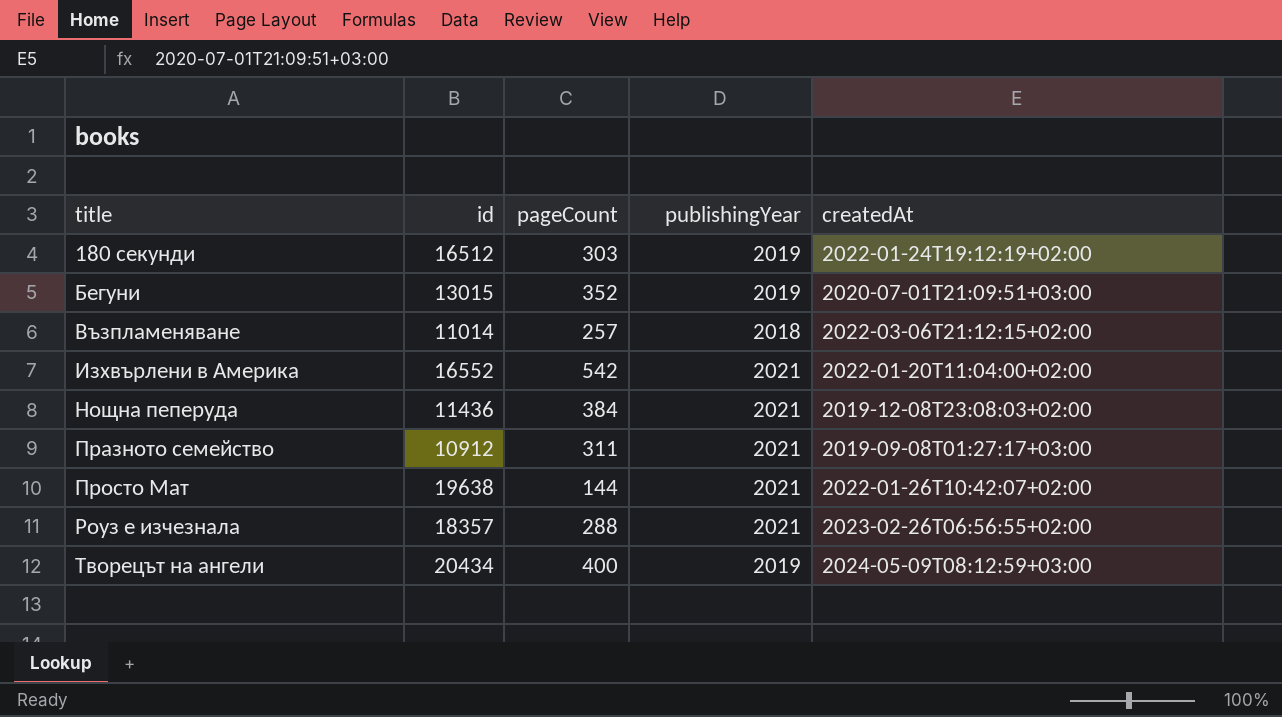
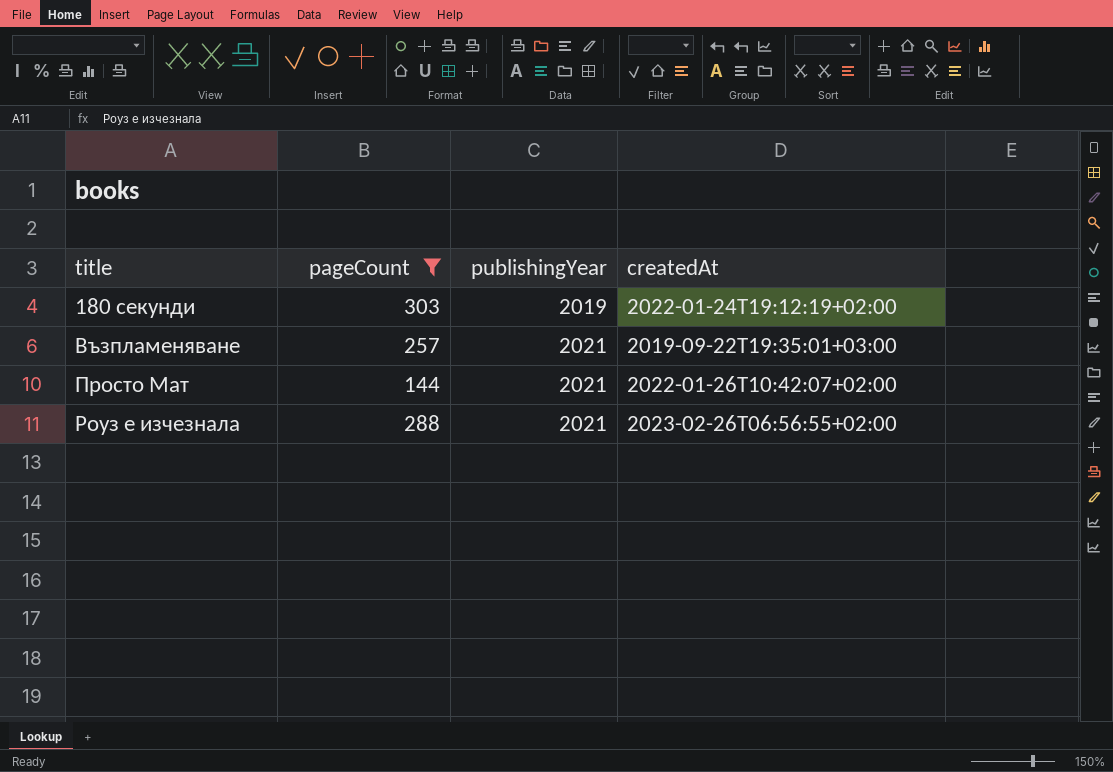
filter: none -> pageCount <= 303
column id | position: 2 -> none
Възпламеняване | publishingYear: 2018 -> 2021
Възпламеняване | createdAt: 2022-03-06T21:12:15+02:00 -> 2019-09-22T19:35:01+03:00

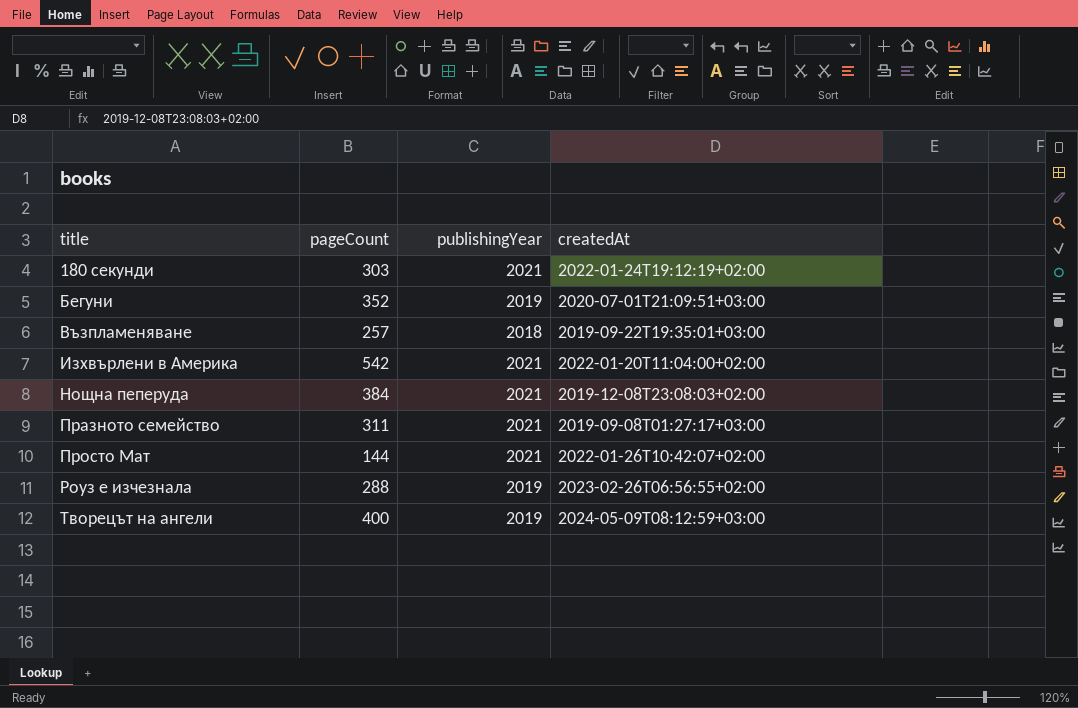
filter: pageCount <= 303 -> none
180 секунди | publishingYear: 2019 -> 2021
Възпламеняване | publishingYear: 2021 -> 2018
Роуз е изчезнала | publishingYear: 2021 -> 2019

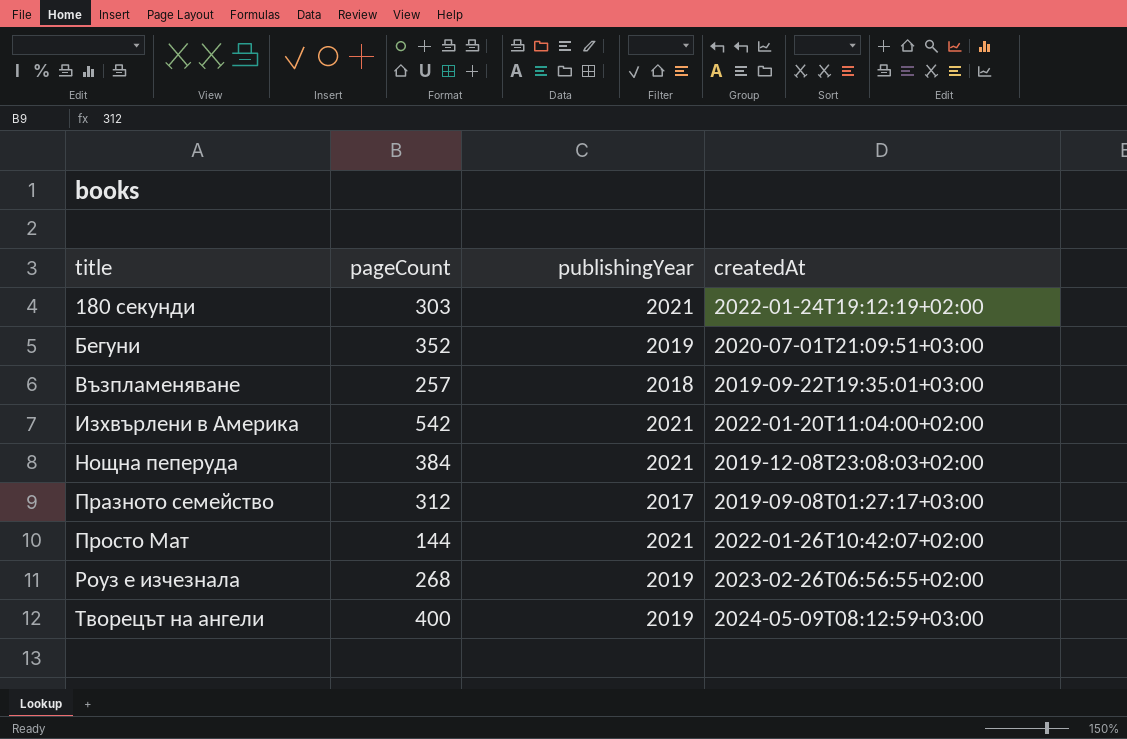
Празното семейство | pageCount: 311 -> 312
Празното семейство | publishingYear: 2021 -> 2017
Роуз е изчезнала | pageCount: 288 -> 268

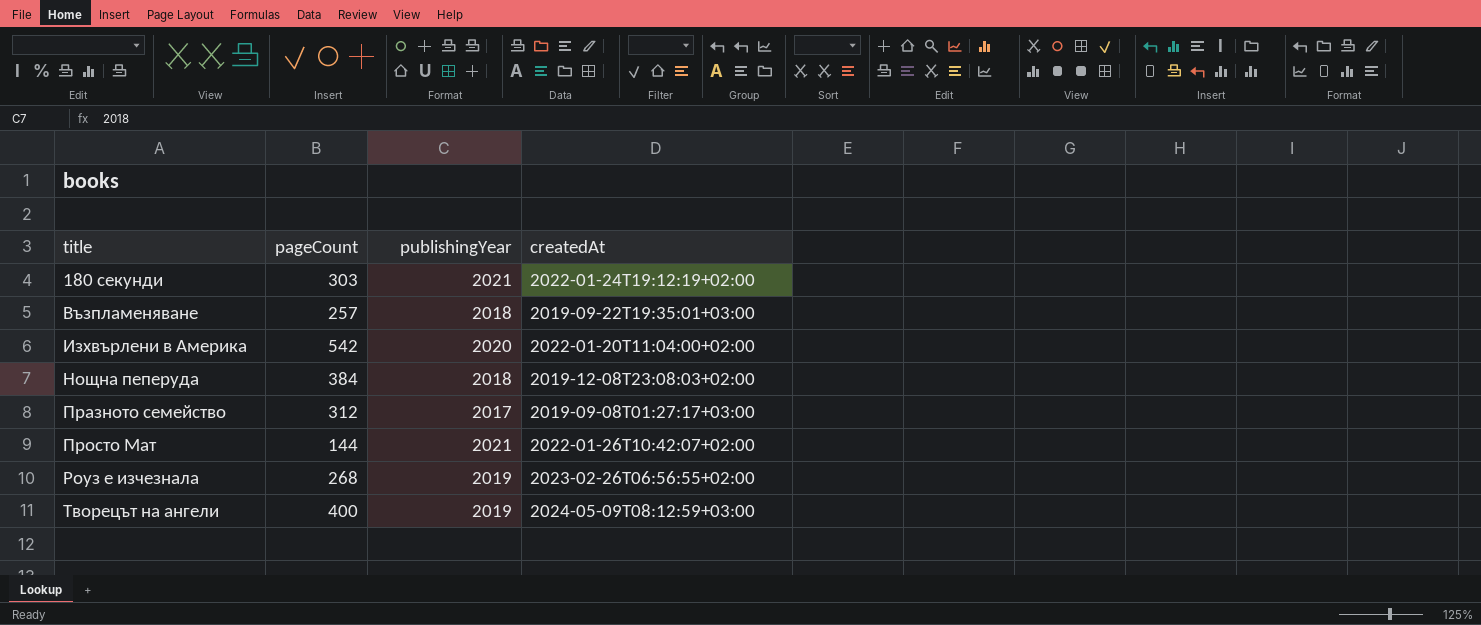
row Бегуни: 352 | 2019 | 2020-07-01T21:09:51+03:00 -> none
Изхвърлени в Америка | publishingYear: 2021 -> 2020
Нощна пеперуда | publishingYear: 2021 -> 2018

